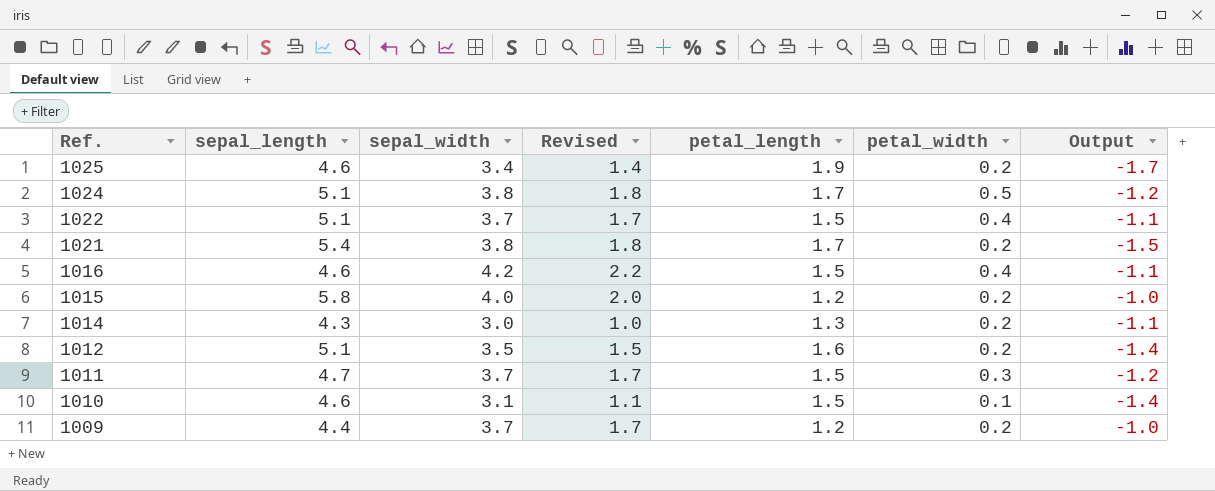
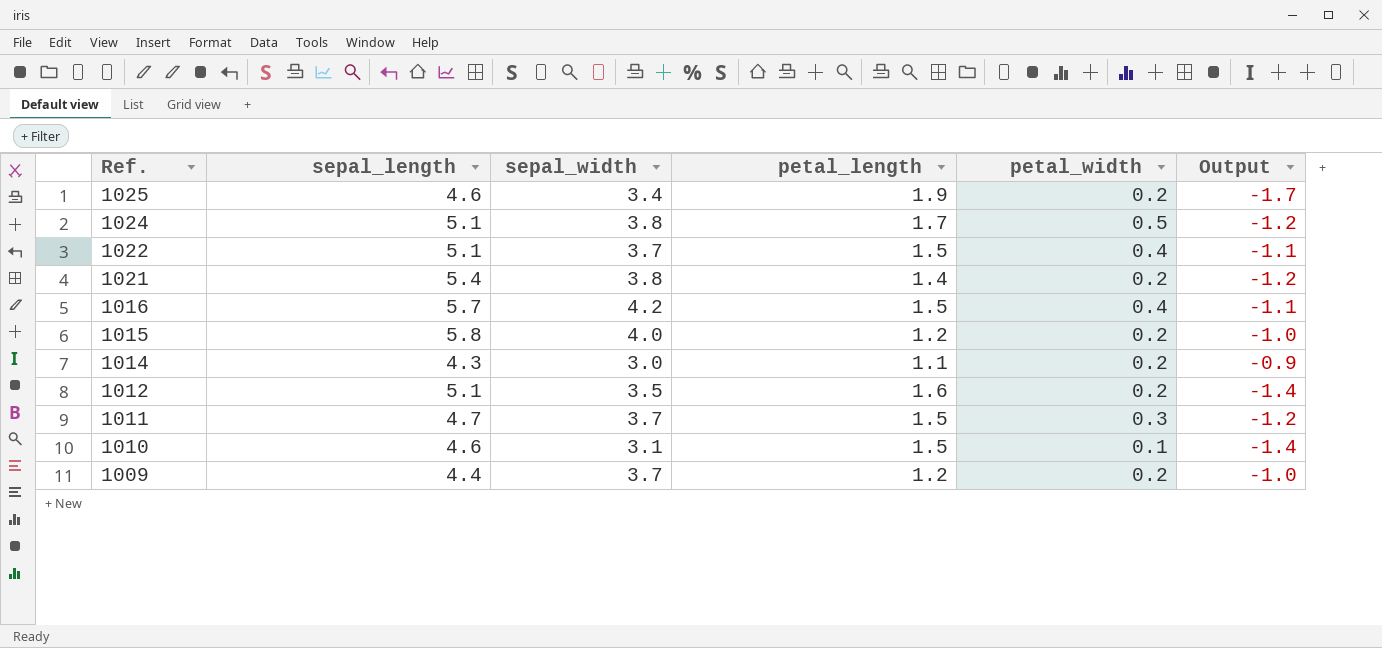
column Revised | formula: [sepal_width] - 2 -> none
1021 | petal_length: 1.7 -> 1.4
1021 | Output: -1.5 -> -1.2
1016 | sepal_length: 4.6 -> 5.7
1014 | petal_length: 1.3 -> 1.1
1014 | Output: -1.1 -> -0.9

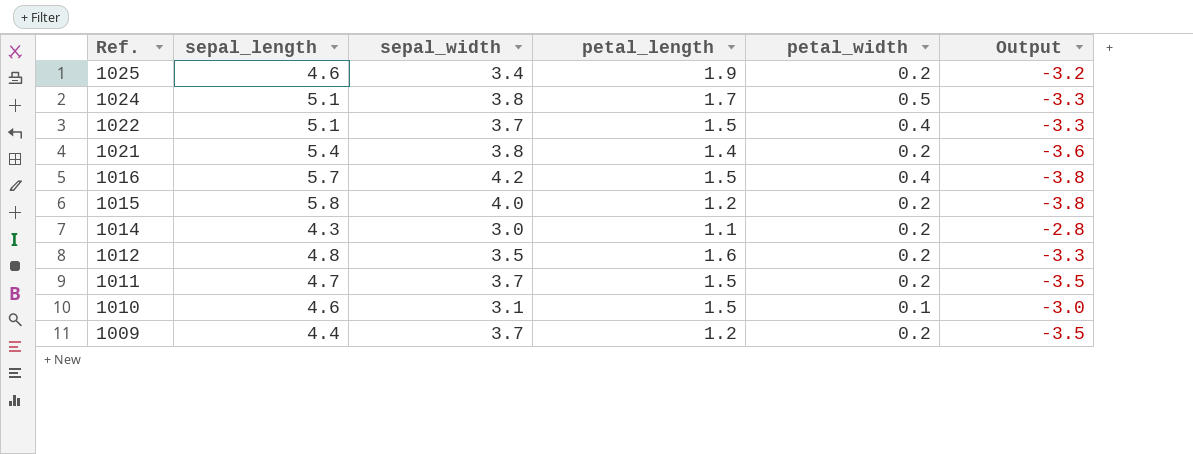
column Output | formula: [petal_width] - [petal_length] -> [petal_width] - [sepal_width]
1012 | sepal_length: 5.1 -> 4.8
1011 | petal_width: 0.3 -> 0.2

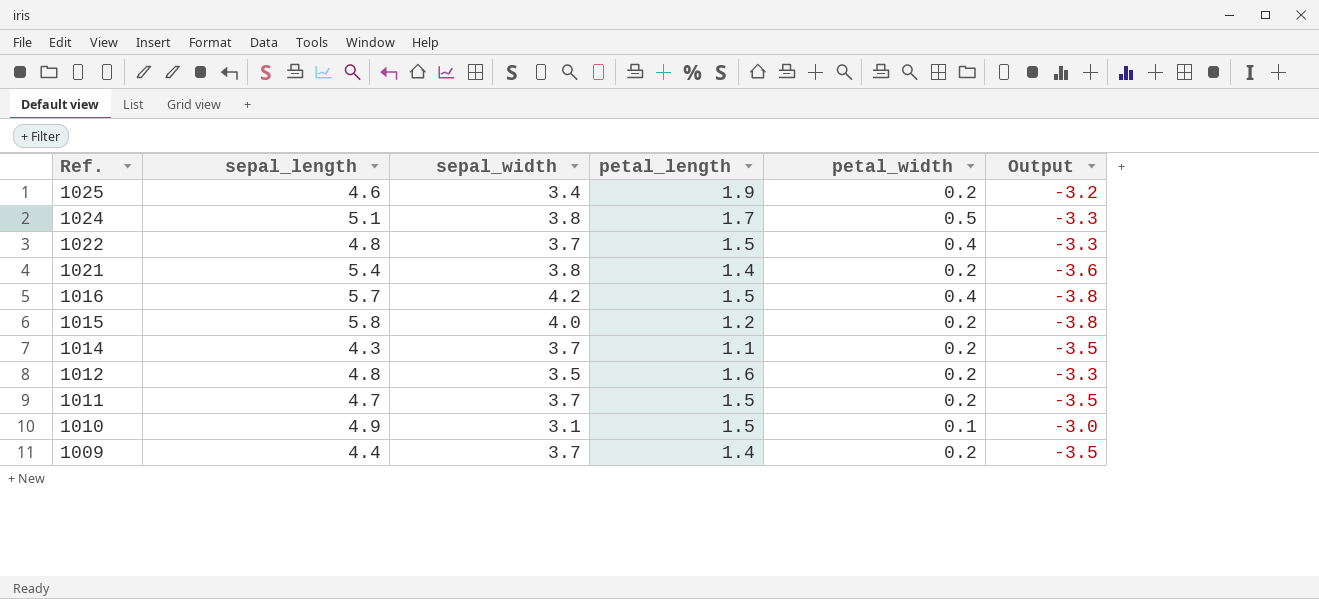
1022 | sepal_length: 5.1 -> 4.8
1014 | sepal_width: 3.0 -> 3.7
1014 | Output: -2.8 -> -3.5
1010 | sepal_length: 4.6 -> 4.9
1009 | petal_length: 1.2 -> 1.4

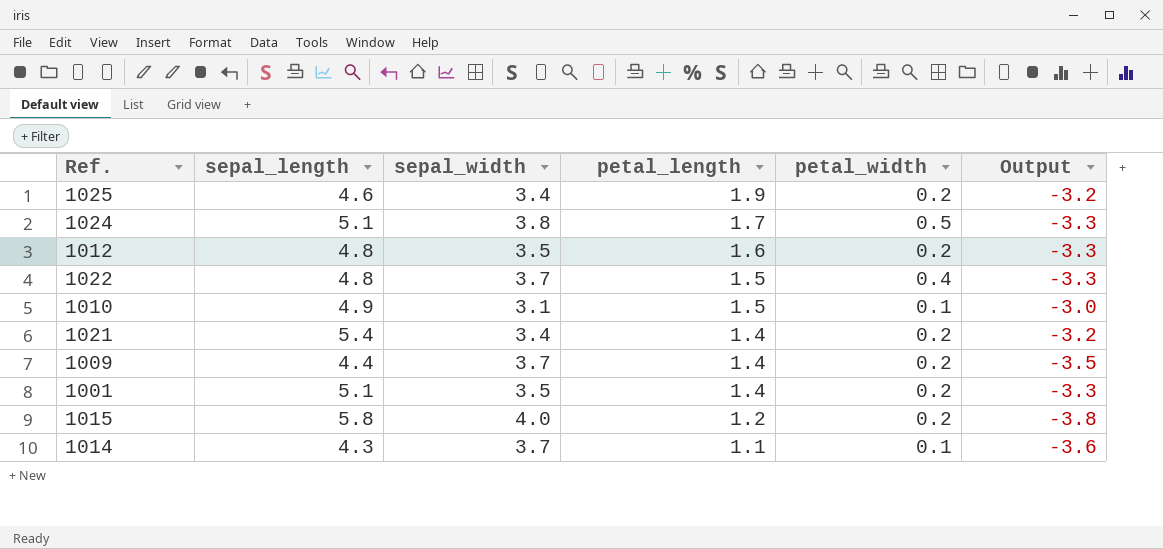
row order: Ref. descending -> petal_length descending
row 1016: 5.7 | 4.2 | 1.5 | 0.4 | -3.8 -> none
row 1011: 4.7 | 3.7 | 1.5 | 0.2 | -3.5 -> none
1021 | sepal_width: 3.8 -> 3.4
1021 | Output: -3.6 -> -3.2
row 1001: none -> 5.1 | 3.5 | 1.4 | 0.2 | -3.3
1014 | petal_width: 0.2 -> 0.1
1014 | Output: -3.5 -> -3.6

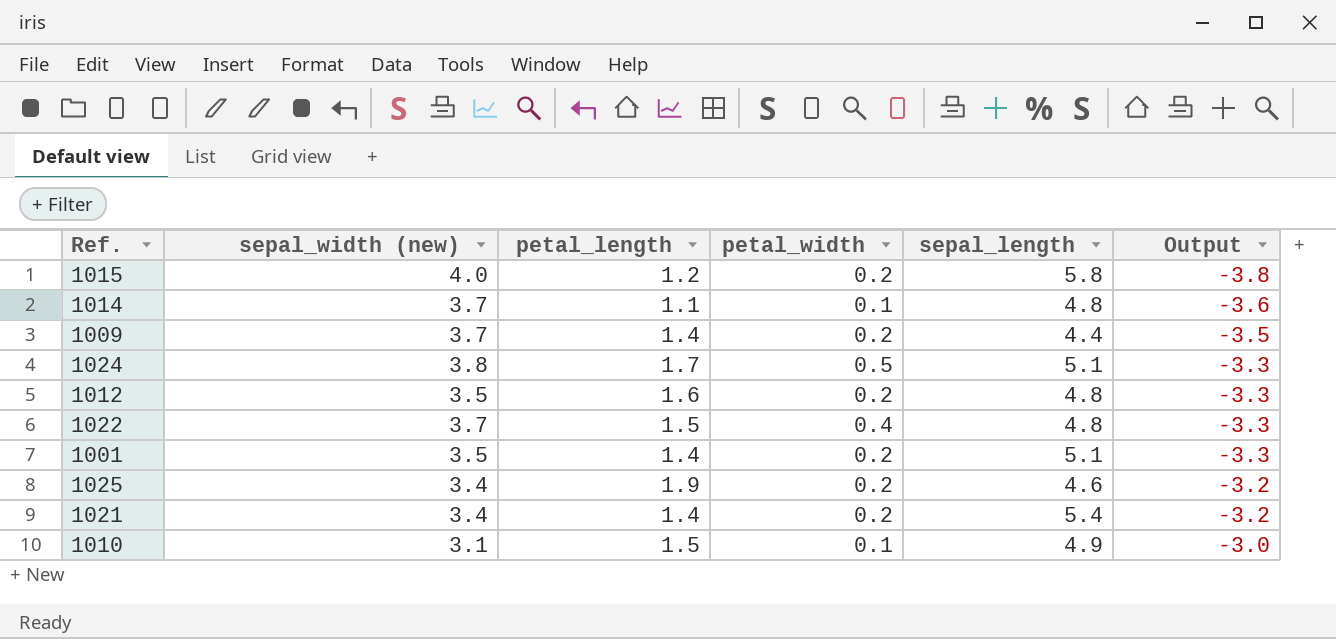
row order: petal_length descending -> Output ascending
column name: sepal_width -> sepal_width (new)
column sepal_length | position: 2 -> 5
1014 | sepal_length: 4.3 -> 4.8

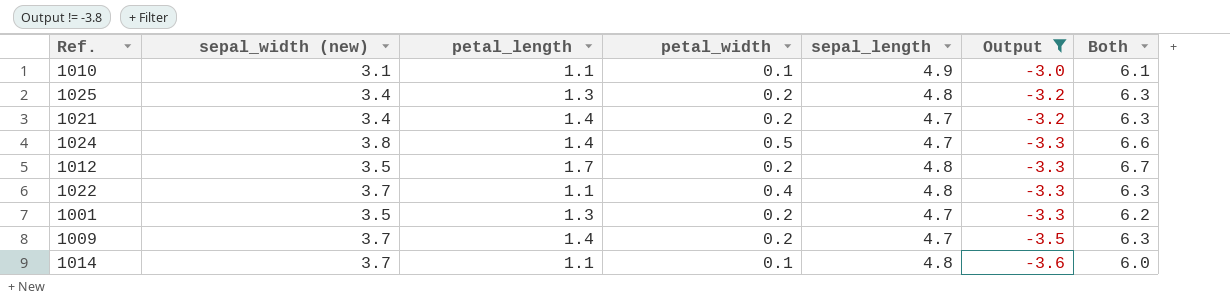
filter: none -> Output != -3.8
row order: Output ascending -> Output descending
column Both | formula: none -> [petal_length] + [petal_width] + [sepal_length]
1010 | petal_length: 1.5 -> 1.1
1025 | petal_length: 1.9 -> 1.3
1025 | sepal_length: 4.6 -> 4.8
1021 | sepal_length: 5.4 -> 4.7
1024 | petal_length: 1.7 -> 1.4
1024 | sepal_length: 5.1 -> 4.7
1012 | petal_length: 1.6 -> 1.7
1022 | petal_length: 1.5 -> 1.1
1001 | petal_length: 1.4 -> 1.3
1001 | sepal_length: 5.1 -> 4.7
1009 | sepal_length: 4.4 -> 4.7

